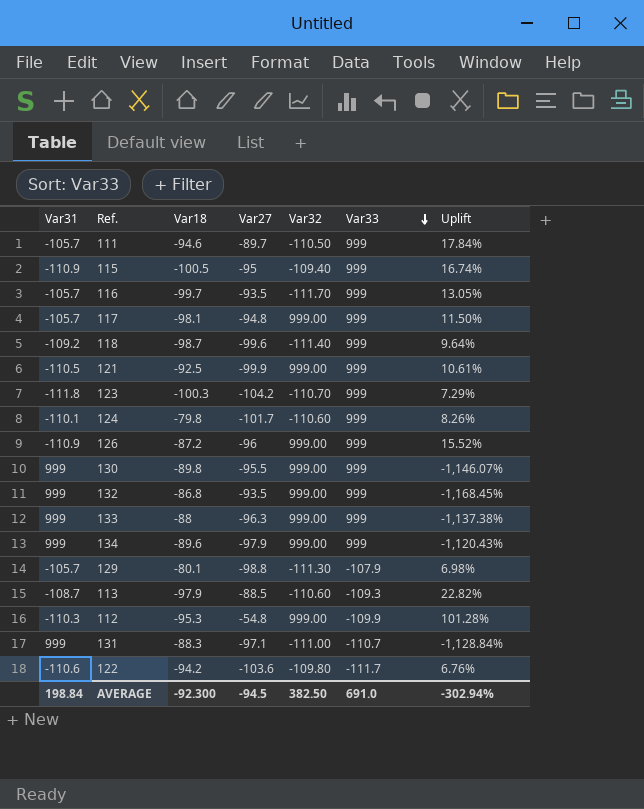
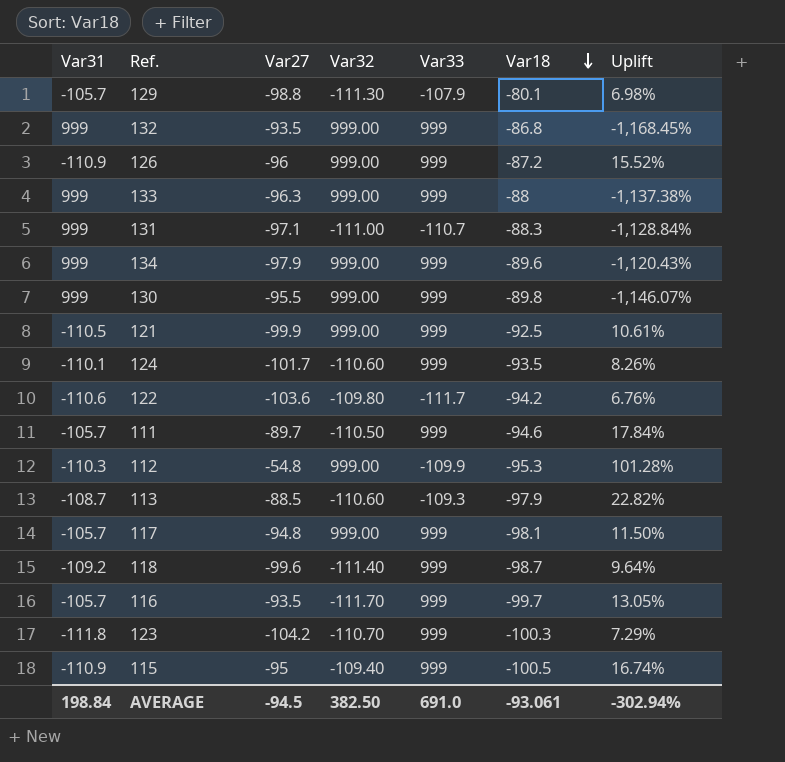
row order: Var33 descending -> Var18 descending
column Var18 | position: 3 -> 6
124 | Var18: -79.8 -> -93.5
AVERAGE | Var18: -92.300 -> -93.061

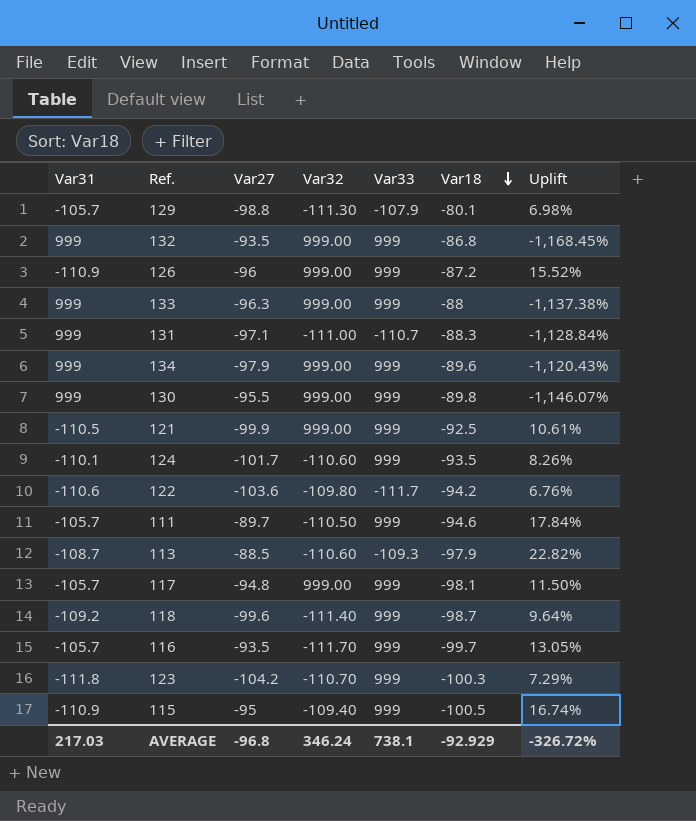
row 112: -110.3 | -54.8 | 999.00 | -109.9 | -95.3 | 101.28% -> none
AVERAGE | Var31: 198.84 -> 217.03
AVERAGE | Var27: -94.5 -> -96.8
AVERAGE | Var32: 382.50 -> 346.24
AVERAGE | Var33: 691.0 -> 738.1
AVERAGE | Var18: -93.061 -> -92.929
AVERAGE | Uplift: -302.94% -> -326.72%

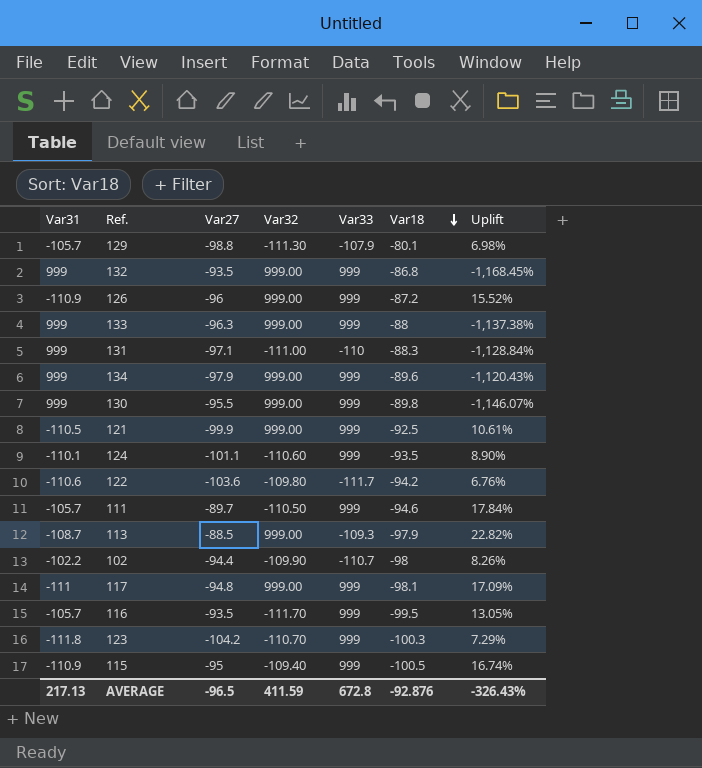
row 118: -109.2 | -99.6 | -111.40 | 999 | -98.7 | 9.64% -> none
131 | Var33: -110.7 -> -110
124 | Var27: -101.7 -> -101.1
124 | Uplift: 8.26% -> 8.90%
113 | Var32: -110.60 -> 999.00
row 102: none -> -102.2 | -94.4 | -109.90 | -110.7 | -98 | 8.26%
117 | Var31: -105.7 -> -111
117 | Uplift: 11.50% -> 17.09%
116 | Var18: -99.7 -> -99.5
AVERAGE | Var31: 217.03 -> 217.13
AVERAGE | Var27: -96.8 -> -96.5
AVERAGE | Var32: 346.24 -> 411.59
AVERAGE | Var33: 738.1 -> 672.8
AVERAGE | Var18: -92.929 -> -92.876
AVERAGE | Uplift: -326.72% -> -326.43%

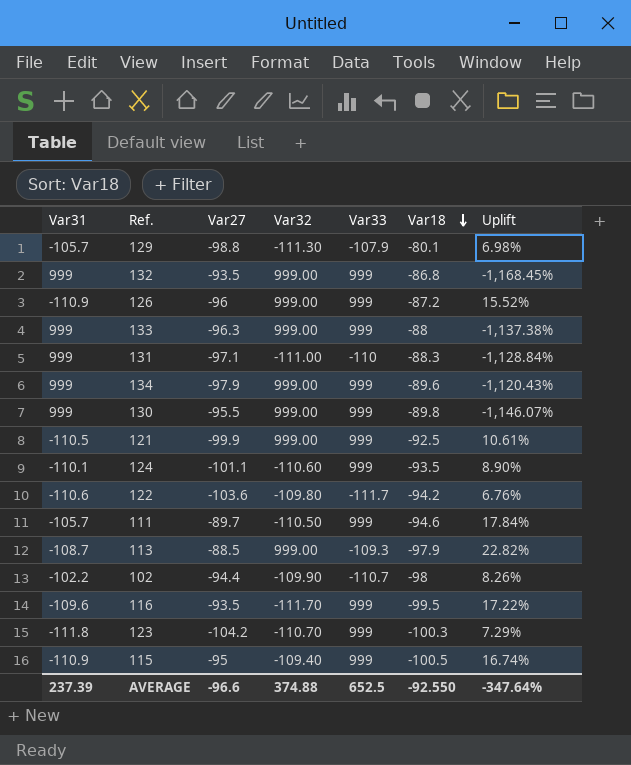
row 117: -111 | -94.8 | 999.00 | 999 | -98.1 | 17.09% -> none
116 | Var31: -105.7 -> -109.6
116 | Uplift: 13.05% -> 17.22%
AVERAGE | Var31: 217.13 -> 237.39
AVERAGE | Var27: -96.5 -> -96.6
AVERAGE | Var32: 411.59 -> 374.88
AVERAGE | Var33: 672.8 -> 652.5
AVERAGE | Var18: -92.876 -> -92.550
AVERAGE | Uplift: -326.43% -> -347.64%

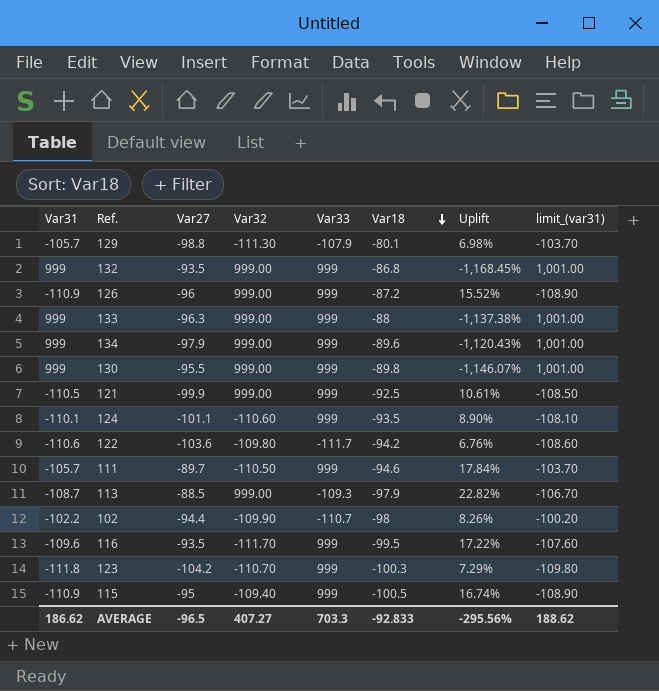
column limit_(var31) | formula: none -> [Var31] + 2
row 131: 999 | -97.1 | -111.00 | -110 | -88.3 | -1,128.84% -> none
AVERAGE | Var31: 237.39 -> 186.62
AVERAGE | Var27: -96.6 -> -96.5
AVERAGE | Var32: 374.88 -> 407.27
AVERAGE | Var33: 652.5 -> 703.3
AVERAGE | Var18: -92.550 -> -92.833
AVERAGE | Uplift: -347.64% -> -295.56%

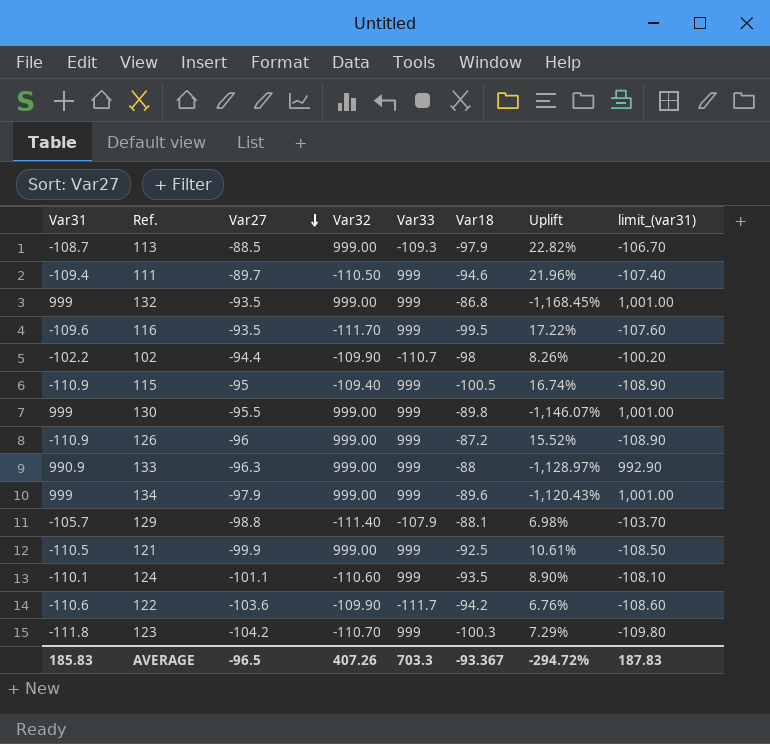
row order: Var18 descending -> Var27 descending
111 | Var31: -105.7 -> -109.4
111 | Uplift: 17.84% -> 21.96%
111 | limit_(var31): -103.70 -> -107.40
133 | Var31: 999 -> 990.9
133 | Uplift: -1,137.38% -> -1,128.97%
133 | limit_(var31): 1,001.00 -> 992.90
129 | Var32: -111.30 -> -111.40
129 | Var18: -80.1 -> -88.1
122 | Var32: -109.80 -> -109.90
AVERAGE | Var31: 186.62 -> 185.83
AVERAGE | Var32: 407.27 -> 407.26
AVERAGE | Var18: -92.833 -> -93.367
AVERAGE | Uplift: -295.56% -> -294.72%
AVERAGE | limit_(var31): 188.62 -> 187.83

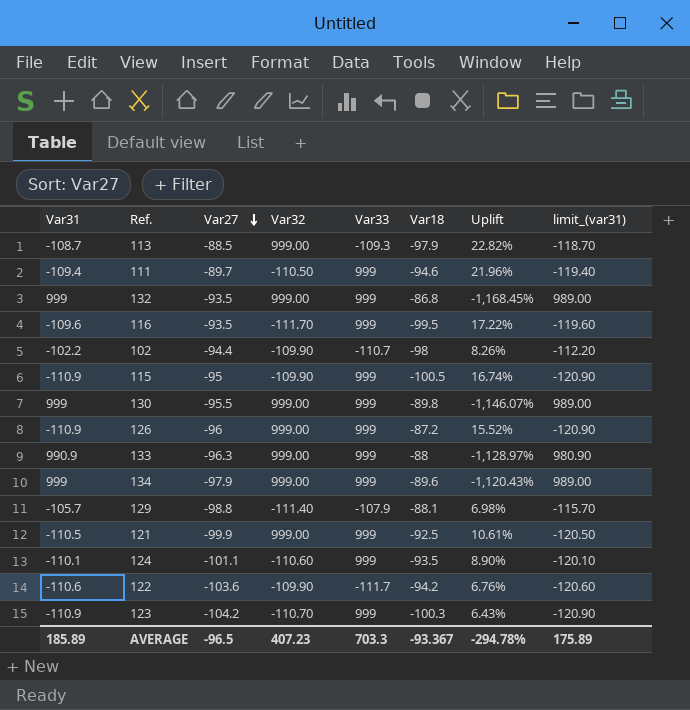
column limit_(var31) | formula: [Var31] + 2 -> [Var31] - 10
115 | Var32: -109.40 -> -109.90
123 | Var31: -111.8 -> -110.9
123 | Uplift: 7.29% -> 6.43%
AVERAGE | Var31: 185.83 -> 185.89
AVERAGE | Var32: 407.26 -> 407.23
AVERAGE | Uplift: -294.72% -> -294.78%
AVERAGE | limit_(var31): 187.83 -> 175.89

